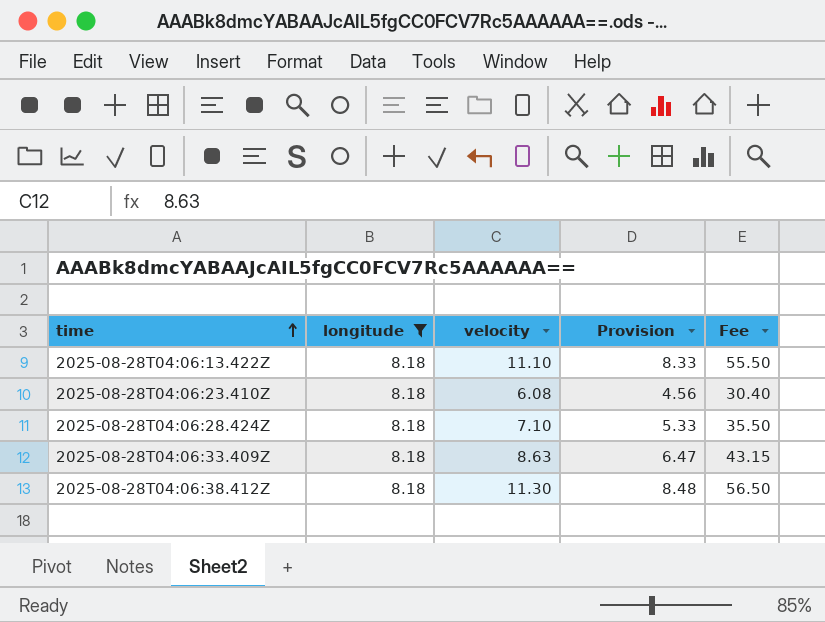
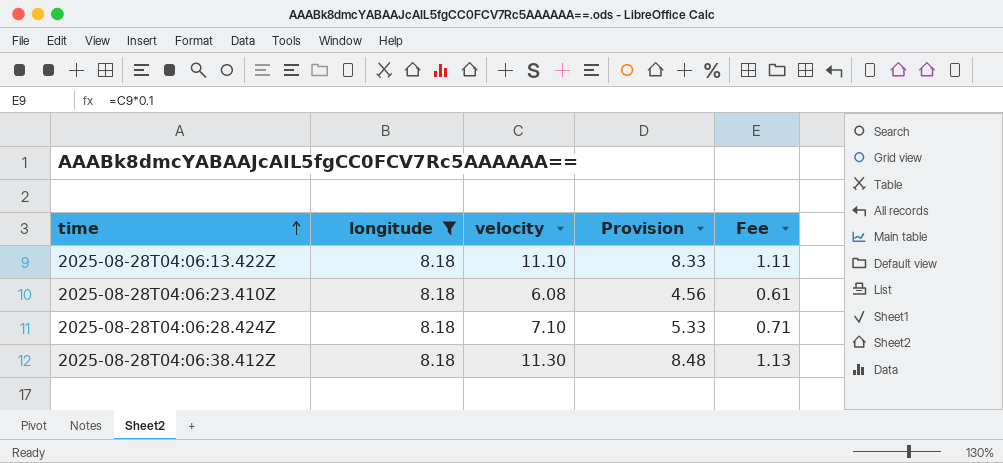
column Fee | formula: [velocity] * 5 -> [velocity] * 0.1
row 2025-08-28T04:06:33.409Z: 8.18 | 8.63 | 6.47 | 43.15 -> none

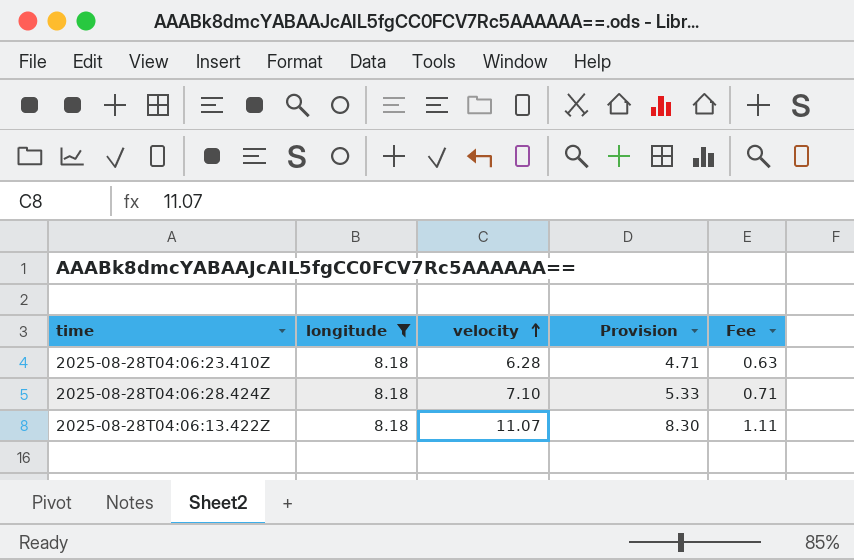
row order: time ascending -> velocity ascending
row 2025-08-28T04:06:38.412Z: 8.18 | 11.30 | 8.48 | 1.13 -> none
2025-08-28T04:06:23.410Z | velocity: 6.08 -> 6.28
2025-08-28T04:06:23.410Z | Provision: 4.56 -> 4.71
2025-08-28T04:06:23.410Z | Fee: 0.61 -> 0.63
2025-08-28T04:06:13.422Z | velocity: 11.10 -> 11.07
2025-08-28T04:06:13.422Z | Provision: 8.33 -> 8.30

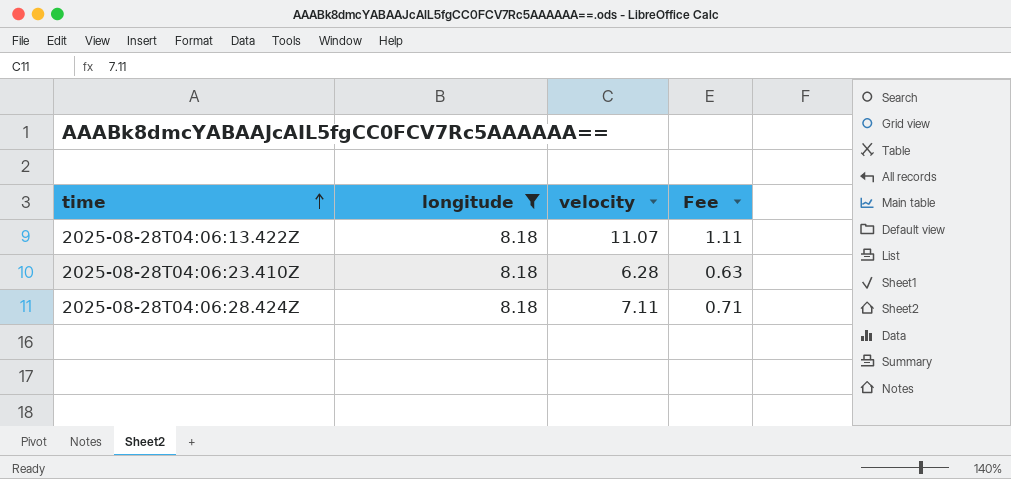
row order: velocity ascending -> time ascending
column Provision | formula: [velocity] * 0.75 -> none
2025-08-28T04:06:28.424Z | velocity: 7.10 -> 7.11

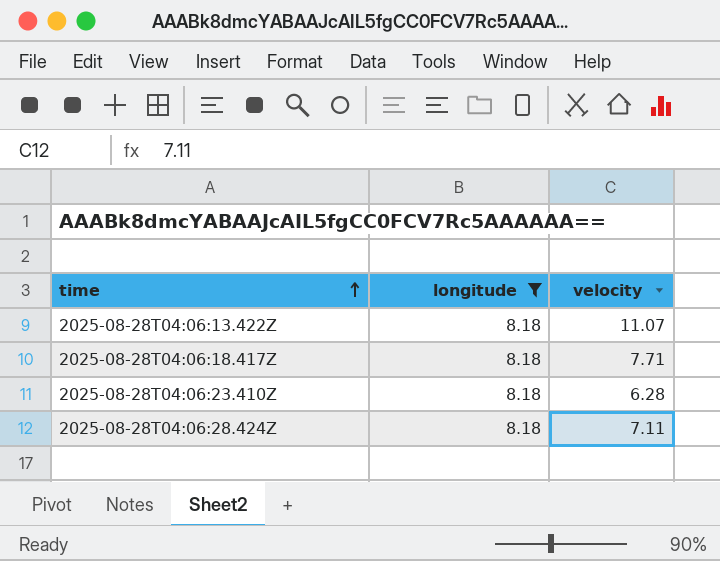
column Fee | formula: [velocity] * 0.1 -> none
row 2025-08-28T04:06:18.417Z: none -> 8.18 | 7.71

